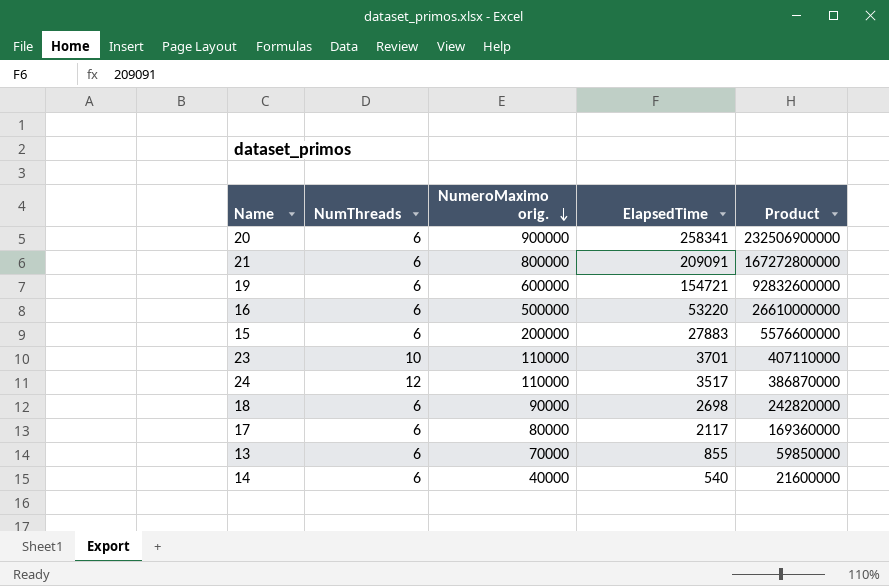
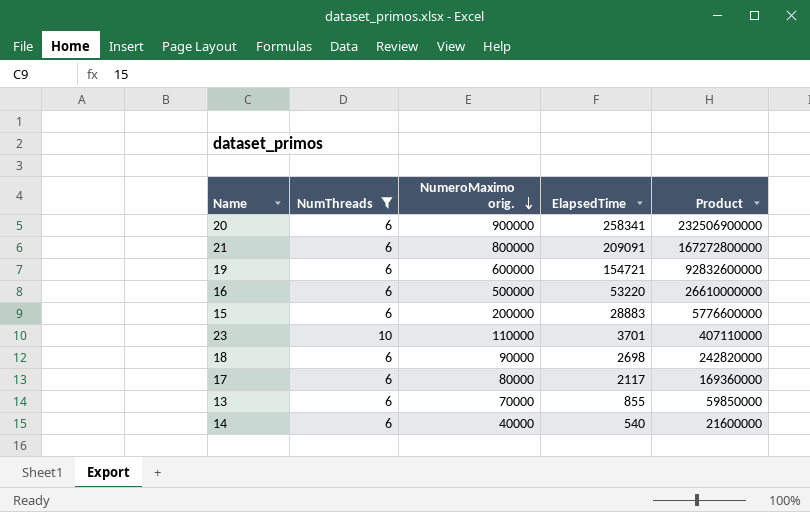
filter: none -> NumThreads != 12
15 | ElapsedTime: 27883 -> 28883
15 | Product: 5576600000 -> 5776600000

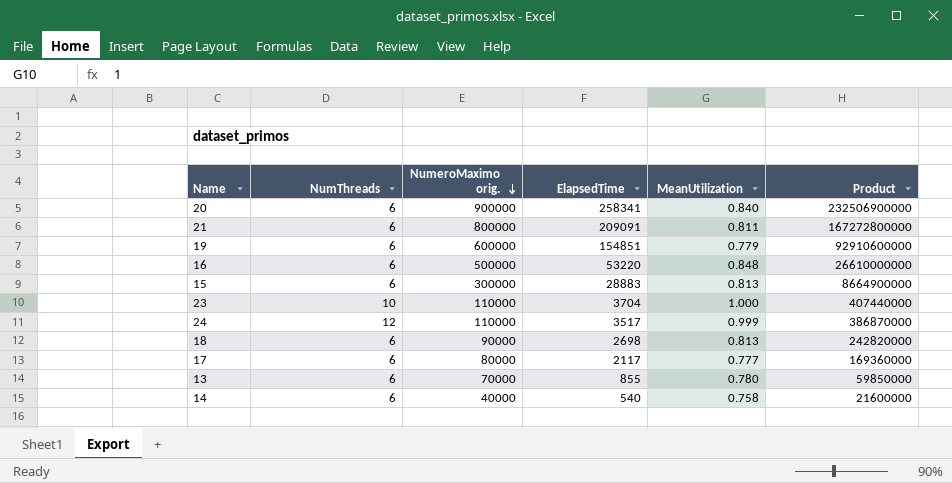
filter: NumThreads != 12 -> none
column MeanUtilization | position: none -> 5
19 | ElapsedTime: 154721 -> 154851
19 | Product: 92832600000 -> 92910600000
15 | NumeroMaximo orig.: 200000 -> 300000
15 | Product: 5776600000 -> 8664900000
23 | ElapsedTime: 3701 -> 3704
23 | Product: 407110000 -> 407440000

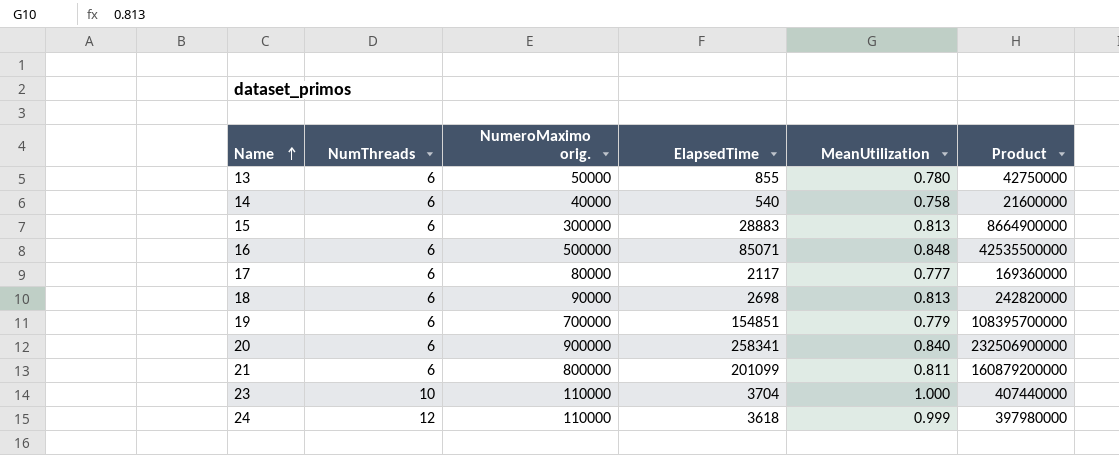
row order: NumeroMaximo orig. descending -> Name ascending
13 | NumeroMaximo orig.: 70000 -> 50000
13 | Product: 59850000 -> 42750000
16 | ElapsedTime: 53220 -> 85071
16 | Product: 26610000000 -> 42535500000
19 | NumeroMaximo orig.: 600000 -> 700000
19 | Product: 92910600000 -> 108395700000
21 | ElapsedTime: 209091 -> 201099
21 | Product: 167272800000 -> 160879200000
24 | ElapsedTime: 3517 -> 3618
24 | Product: 386870000 -> 397980000

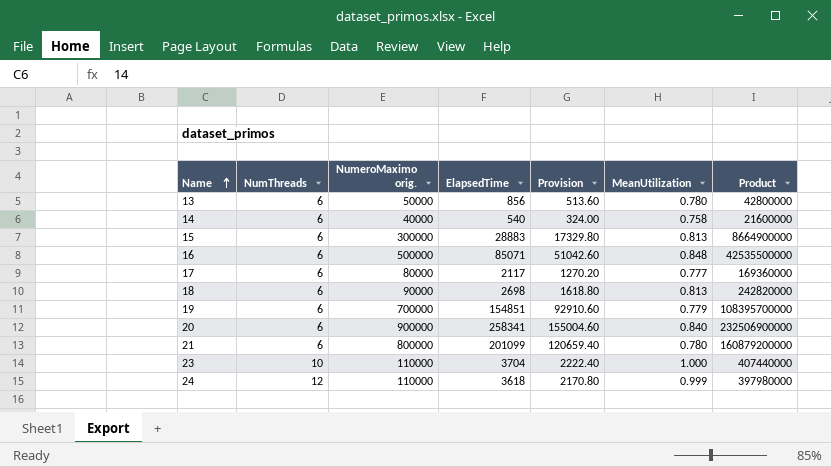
column Provision | formula: none -> [ElapsedTime] * 0.6
13 | ElapsedTime: 855 -> 856
13 | Product: 42750000 -> 42800000
21 | MeanUtilization: 0.811 -> 0.780

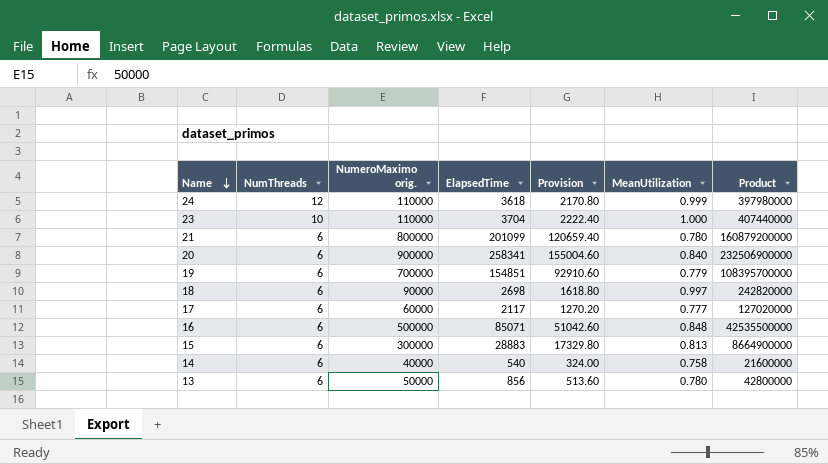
row order: Name ascending -> Name descending
18 | MeanUtilization: 0.813 -> 0.997
17 | NumeroMaximo orig.: 80000 -> 60000
17 | Product: 169360000 -> 127020000

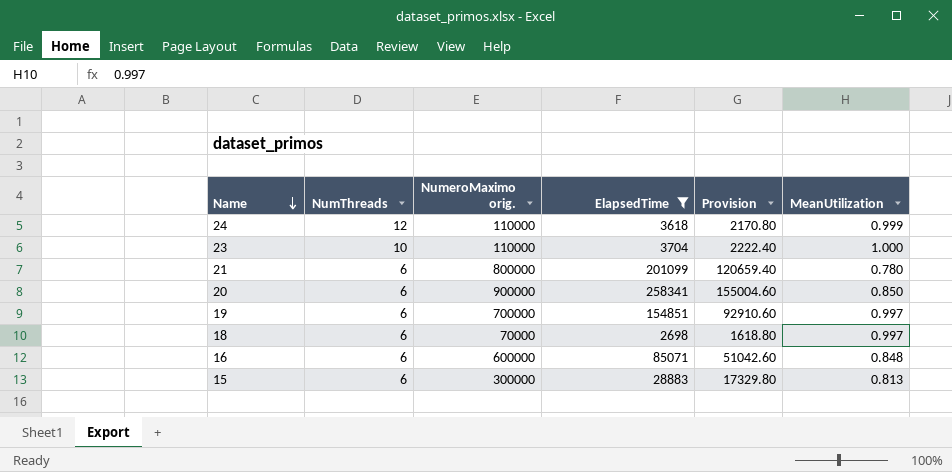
filter: none -> ElapsedTime >= 2698
column Product | formula: [NumeroMaximo orig.] * [ElapsedTime] -> none
20 | MeanUtilization: 0.840 -> 0.850
19 | MeanUtilization: 0.779 -> 0.997
18 | NumeroMaximo orig.: 90000 -> 70000
16 | NumeroMaximo orig.: 500000 -> 600000

